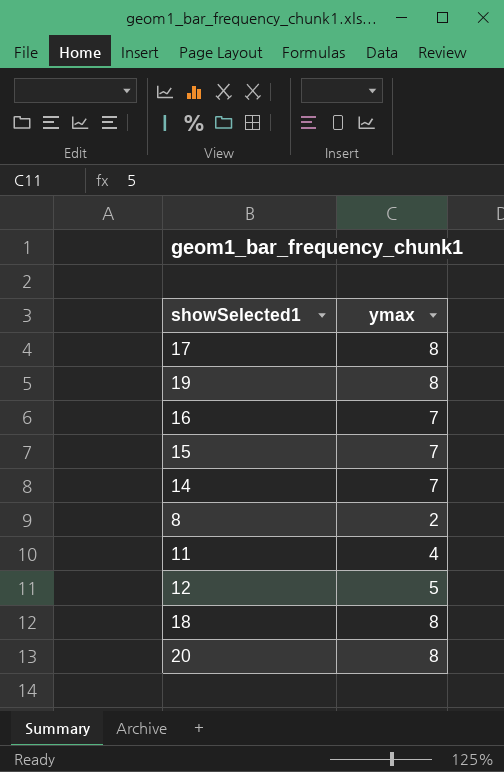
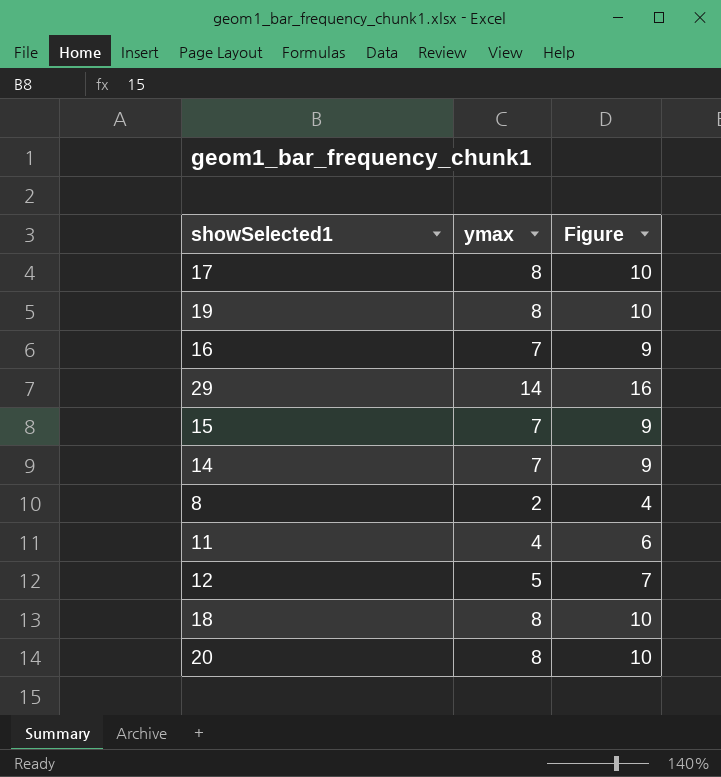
column Figure | formula: none -> [ymax] + 2
row 29: none -> 14 | 16

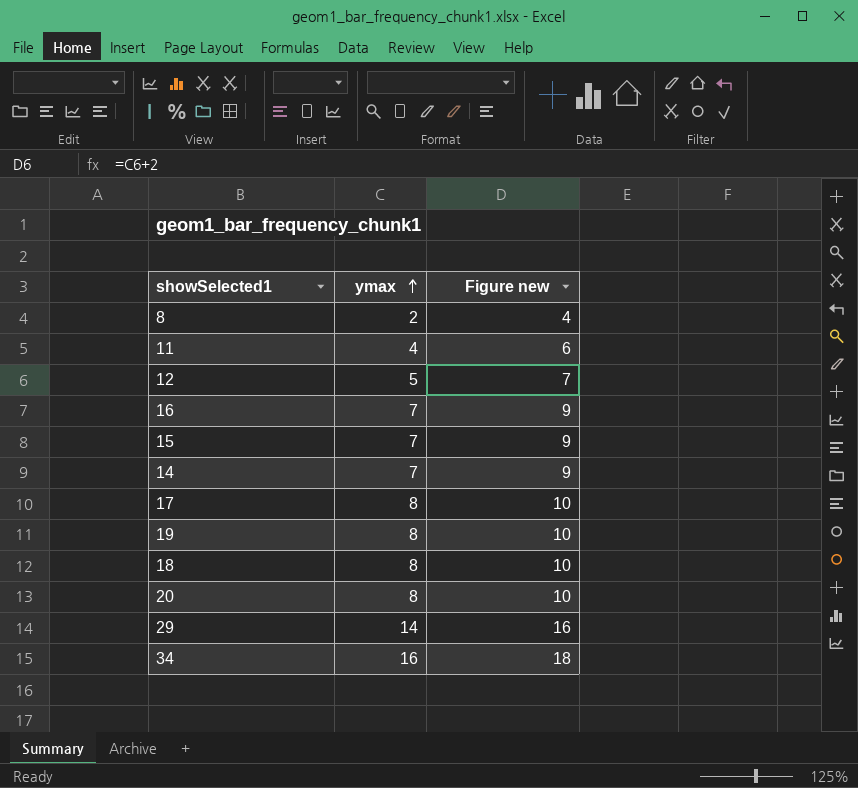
row order: none -> ymax ascending
column name: Figure -> Figure new
row 34: none -> 16 | 18

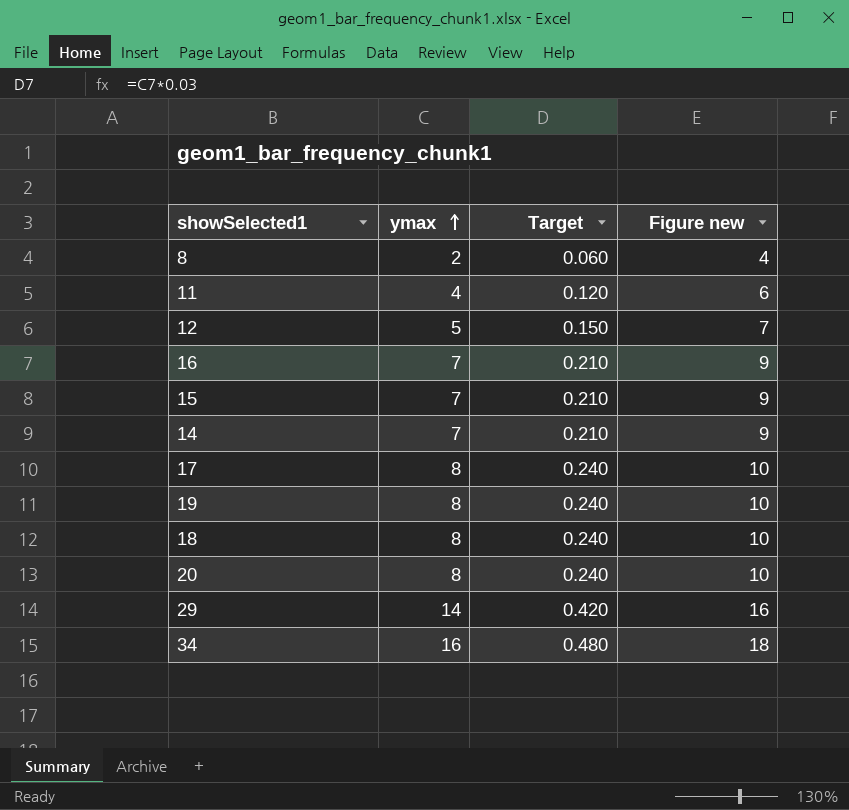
column Target | formula: none -> [ymax] * 0.03

